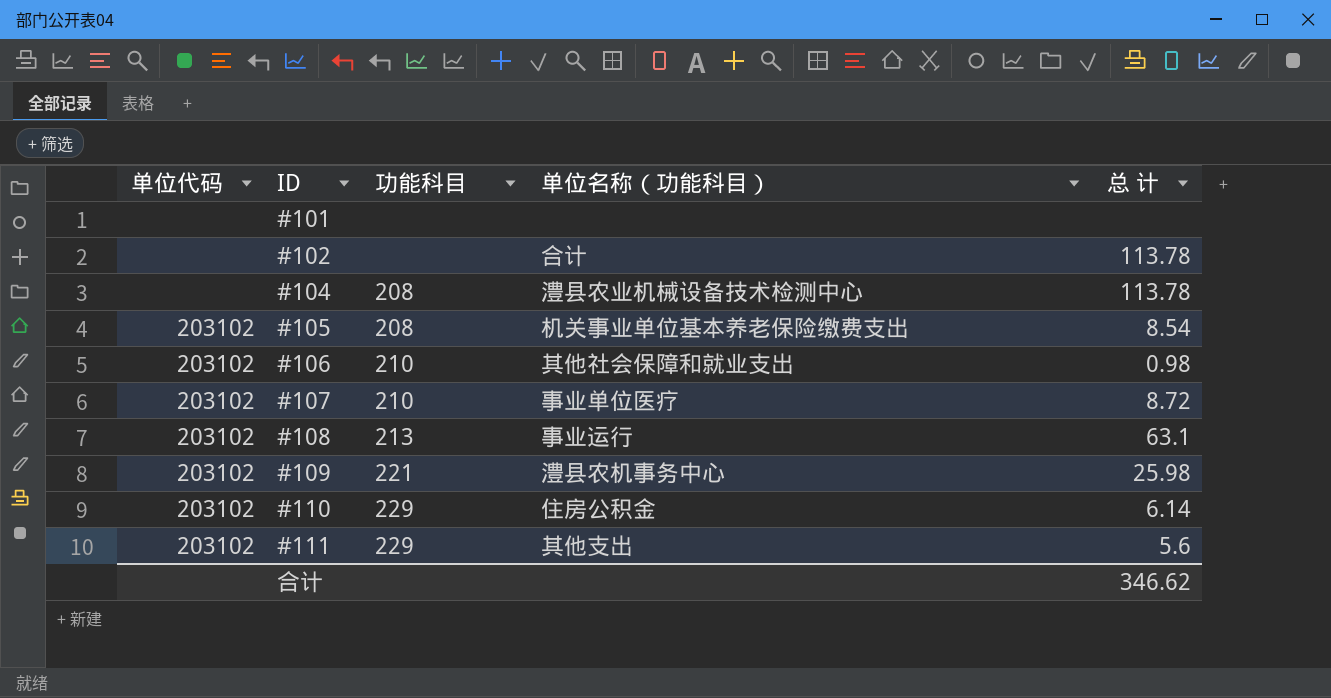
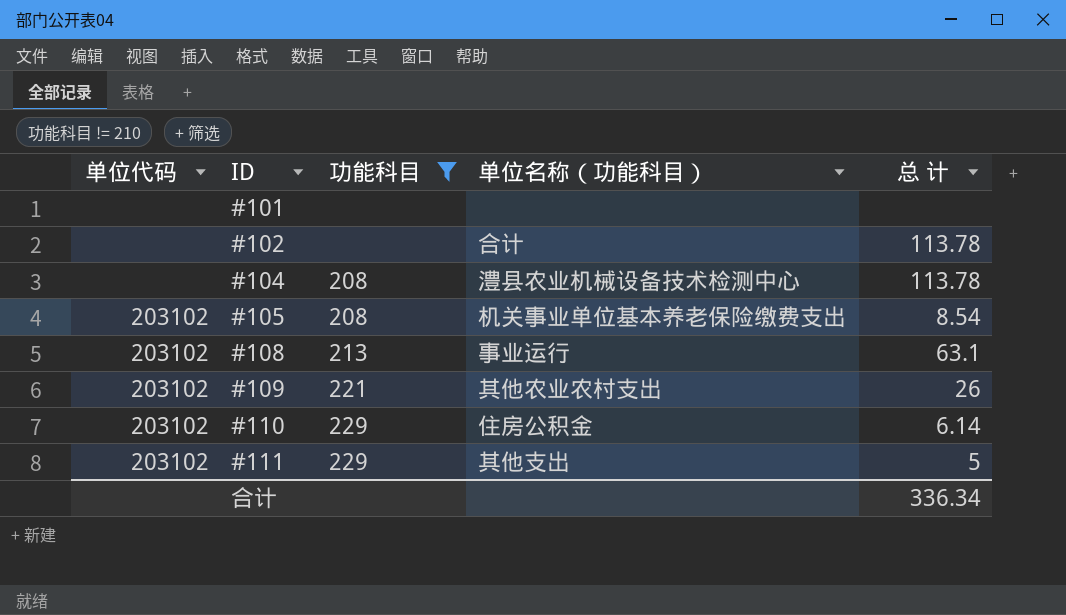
filter: none -> 功能科目 != 210
#109 | 单位名称（功能科目）: 澧县农机事务中心 -> 其他农业农村支出
#109 | 总 计: 25.98 -> 26
#111 | 总 计: 5.6 -> 5
合计 | 总 计: 346.62 -> 336.34

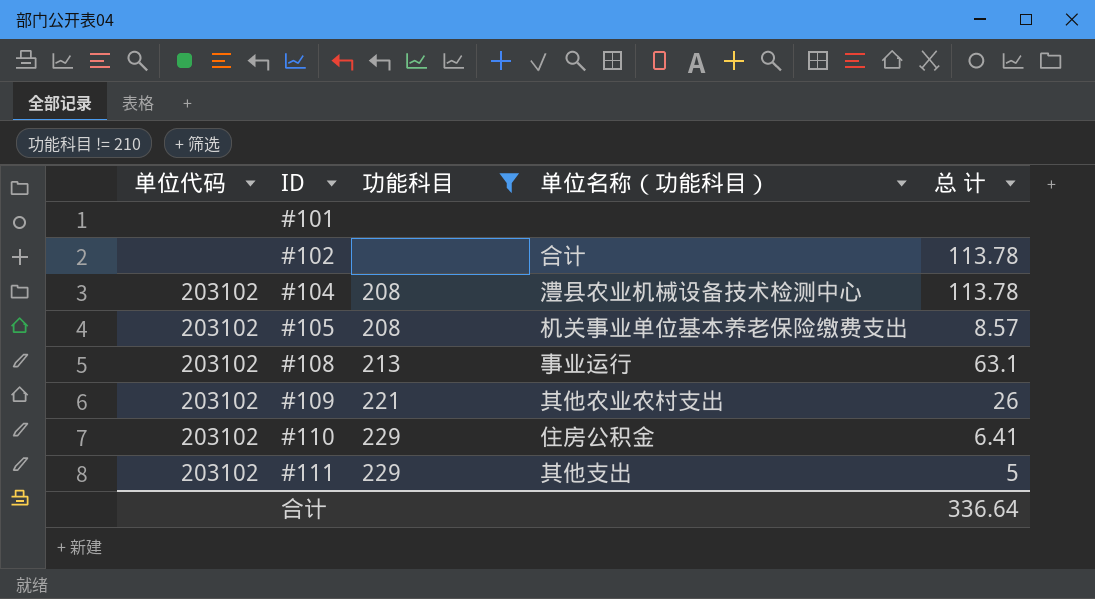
#104 | 单位代码: none -> 203102
#105 | 总 计: 8.54 -> 8.57
#110 | 总 计: 6.14 -> 6.41
合计 | 总 计: 336.34 -> 336.64

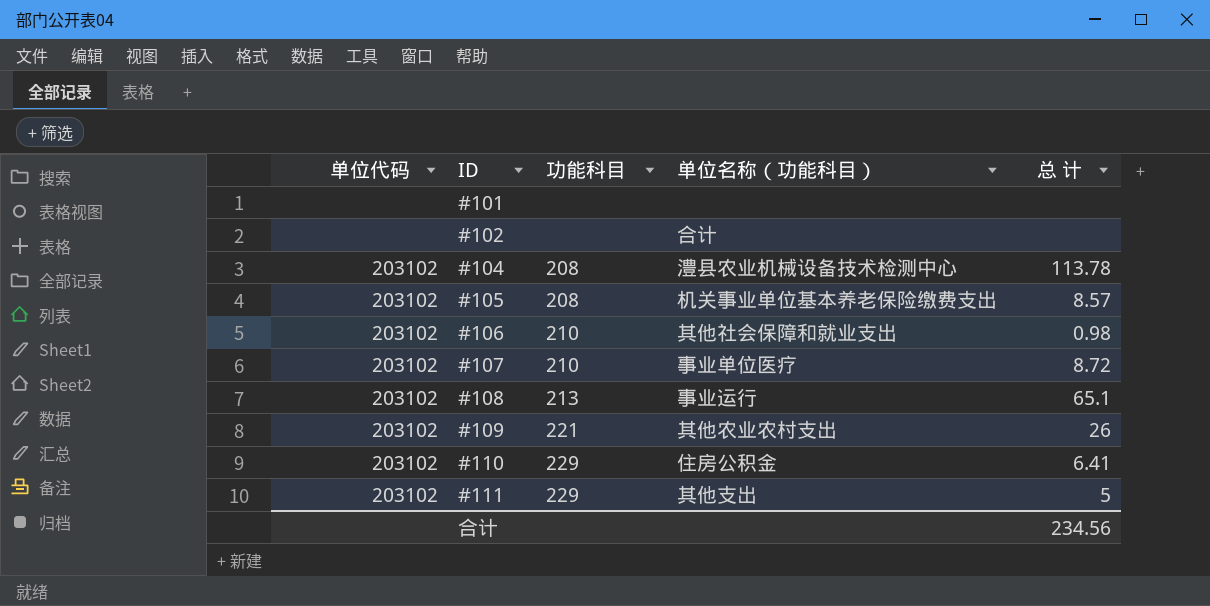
filter: 功能科目 != 210 -> none
#102 | 总 计: 113.78 -> none
#108 | 总 计: 63.1 -> 65.1
合计 | 总 计: 336.64 -> 234.56

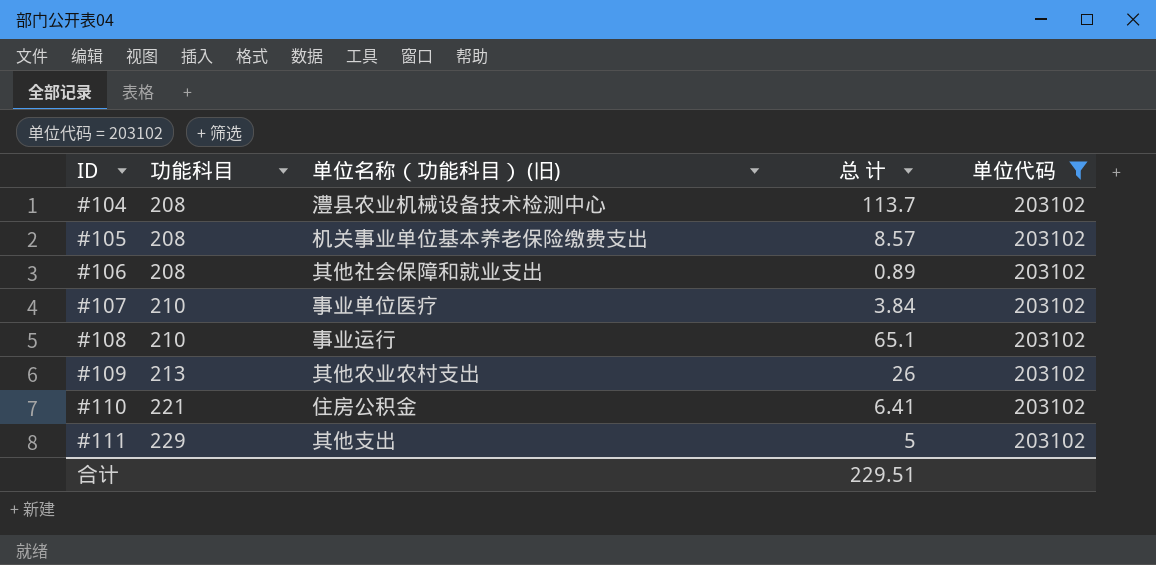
filter: none -> 单位代码 = 203102
column name: 单位名称（功能科目） -> 单位名称（功能科目） (旧)
column 单位代码 | position: 1 -> 5
#104 | 总 计: 113.78 -> 113.7
#106 | 功能科目: 210 -> 208
#106 | 总 计: 0.98 -> 0.89
#107 | 总 计: 8.72 -> 3.84
#108 | 功能科目: 213 -> 210
#109 | 功能科目: 221 -> 213
#110 | 功能科目: 229 -> 221
合计 | 总 计: 234.56 -> 229.51

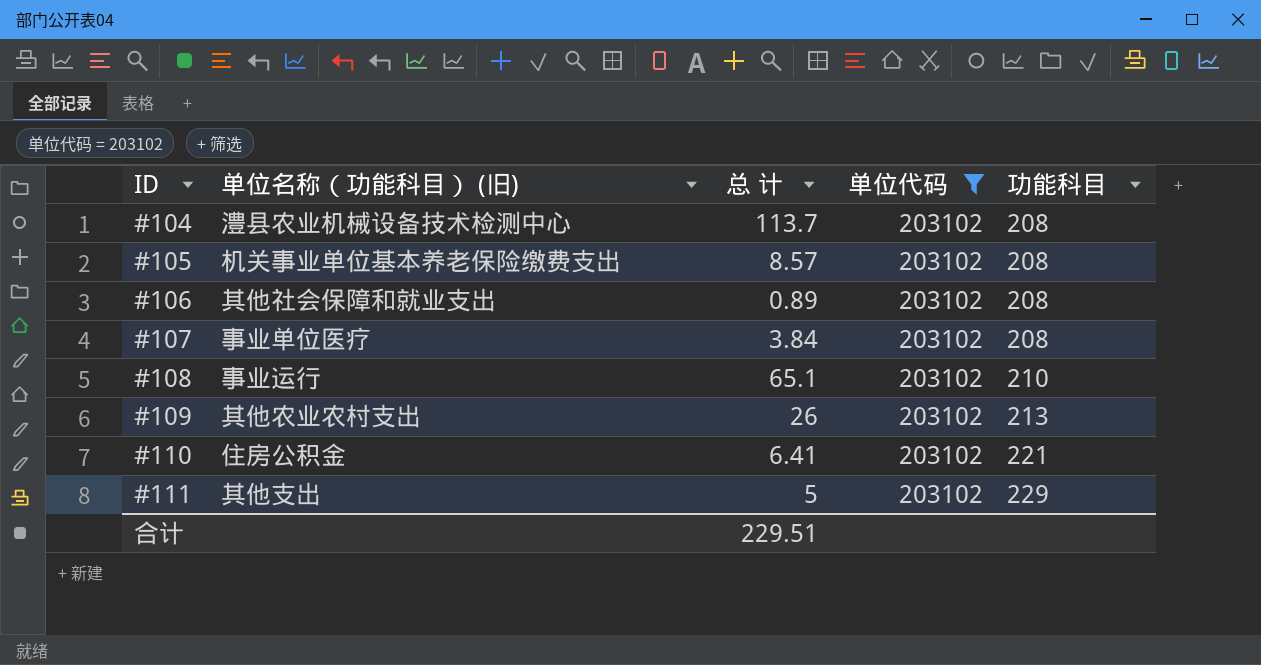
column 功能科目 | position: 2 -> 5
#107 | 功能科目: 210 -> 208

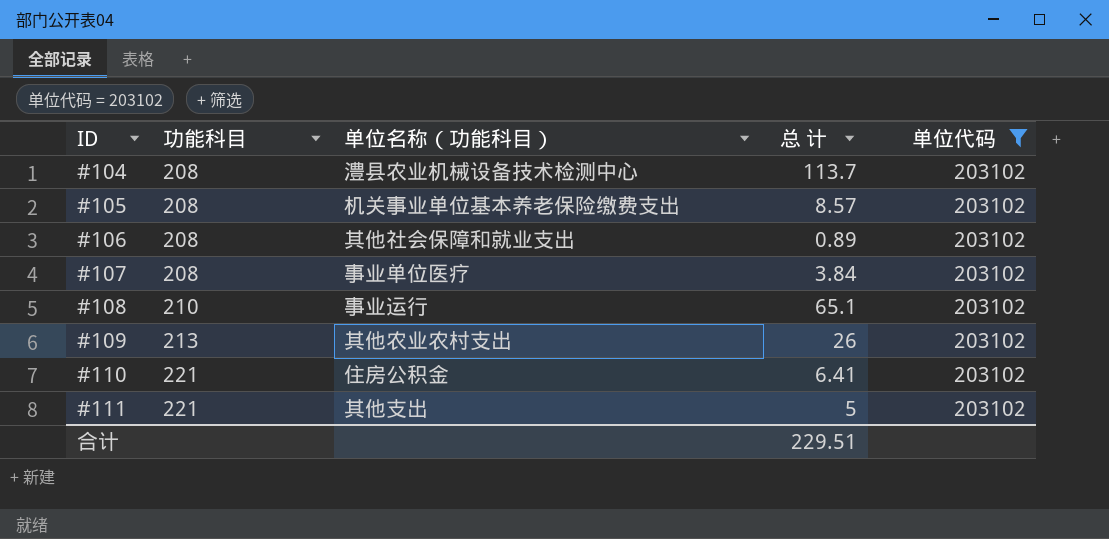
column 功能科目 | position: 5 -> 2
column name: 单位名称（功能科目） (旧) -> 单位名称（功能科目）
#111 | 功能科目: 229 -> 221

